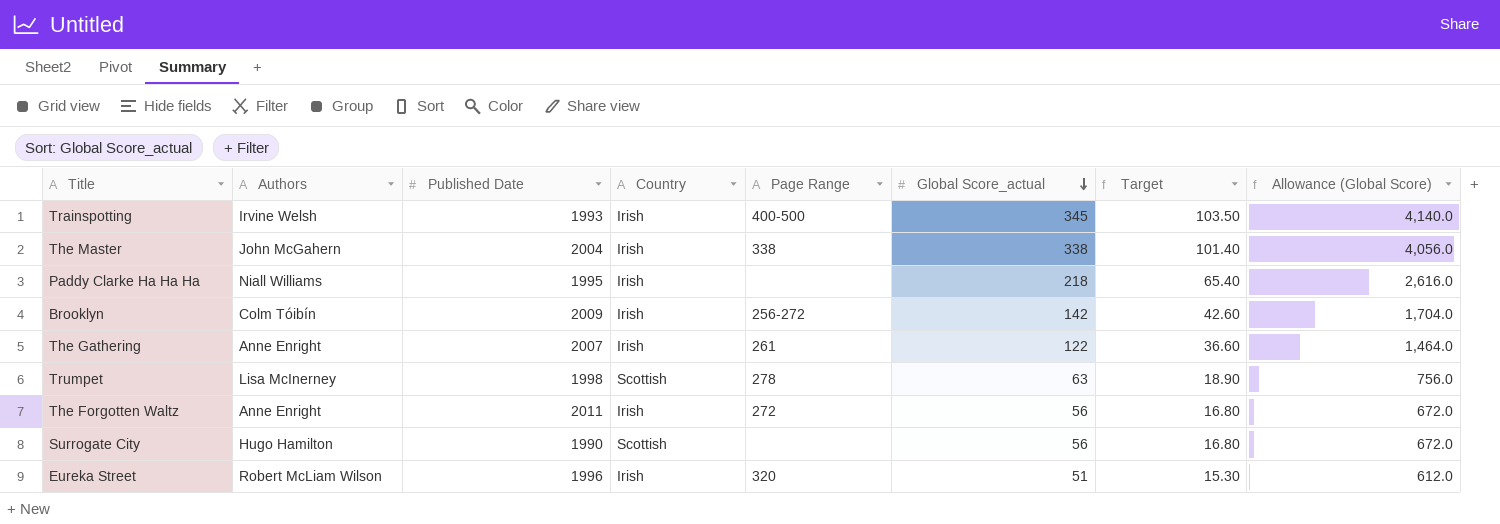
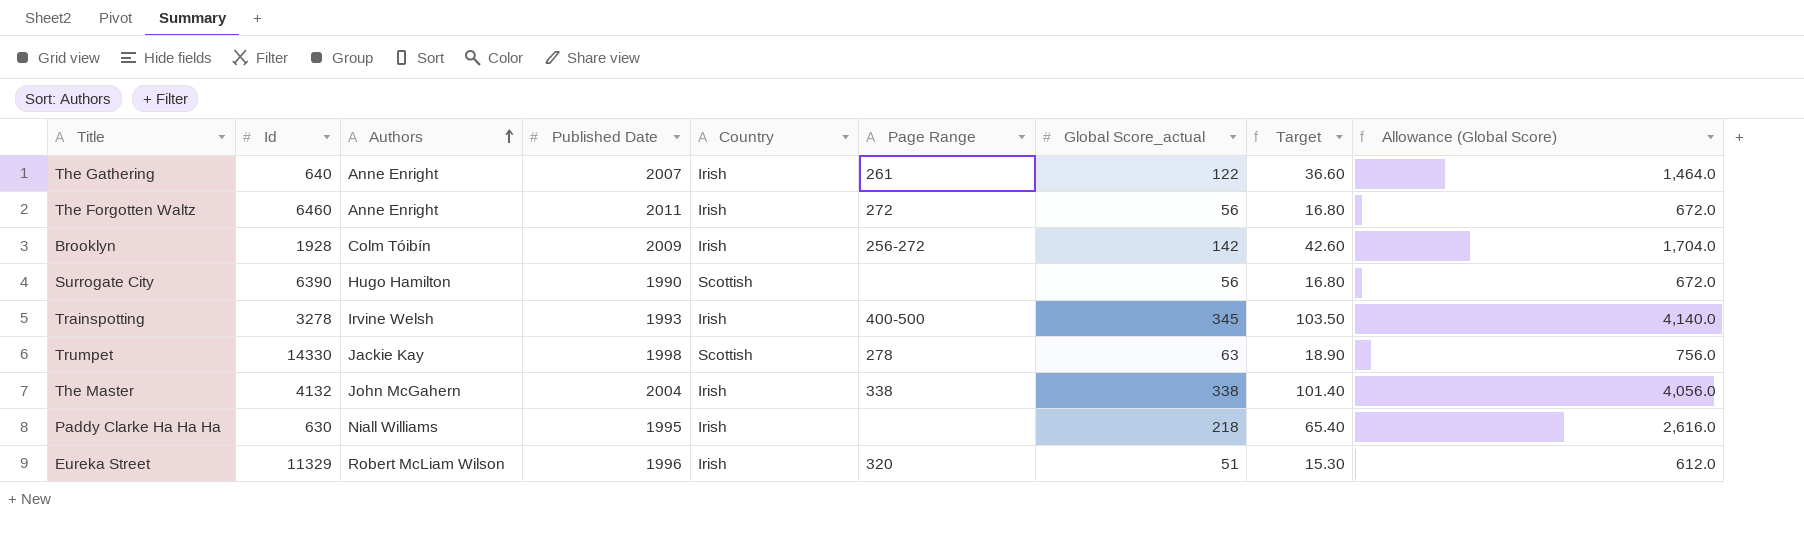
row order: Global Score_actual descending -> Authors ascending
column Id | position: none -> 2
Trumpet | Authors: Lisa McInerney -> Jackie Kay

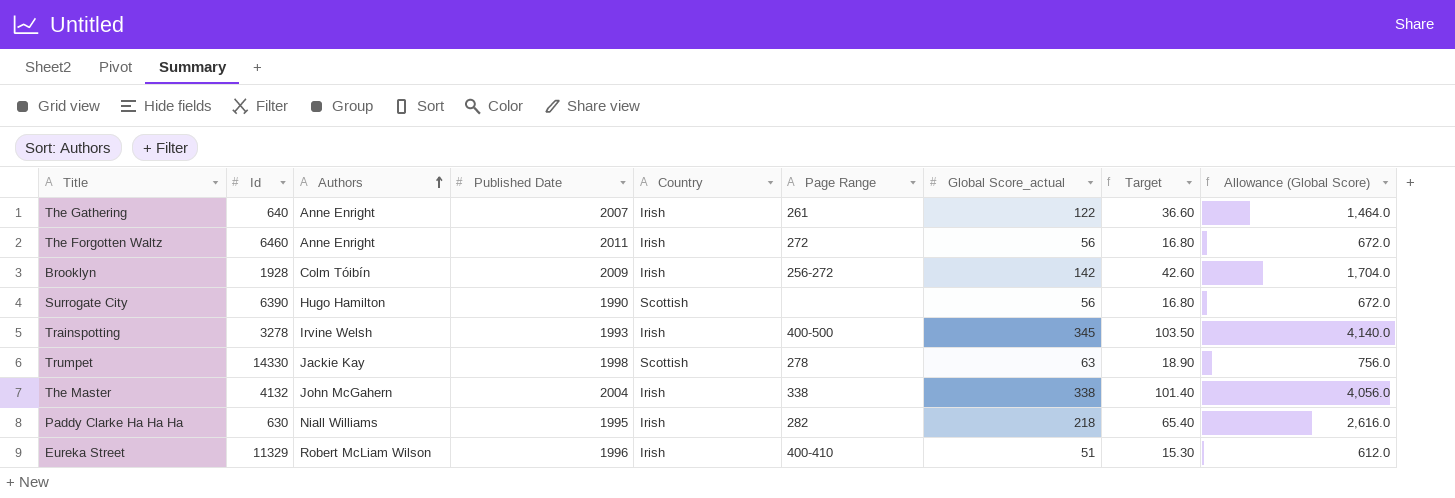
Paddy Clarke Ha Ha Ha | Page Range: none -> 282
Eureka Street | Page Range: 320 -> 400-410

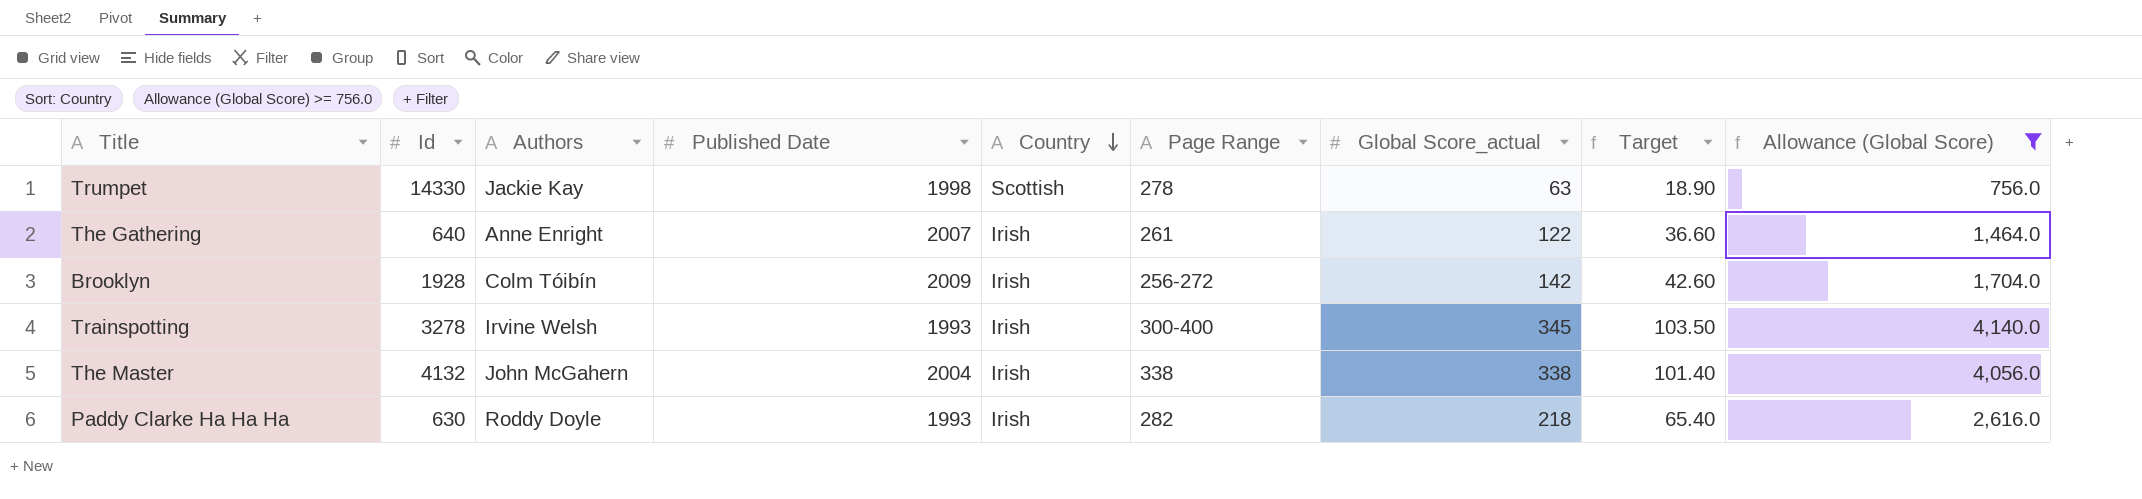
filter: none -> Allowance (Global Score) >= 756.0
row order: Authors ascending -> Country descending
Trainspotting | Page Range: 400-500 -> 300-400
Paddy Clarke Ha Ha Ha | Authors: Niall Williams -> Roddy Doyle
Paddy Clarke Ha Ha Ha | Published Date: 1995 -> 1993

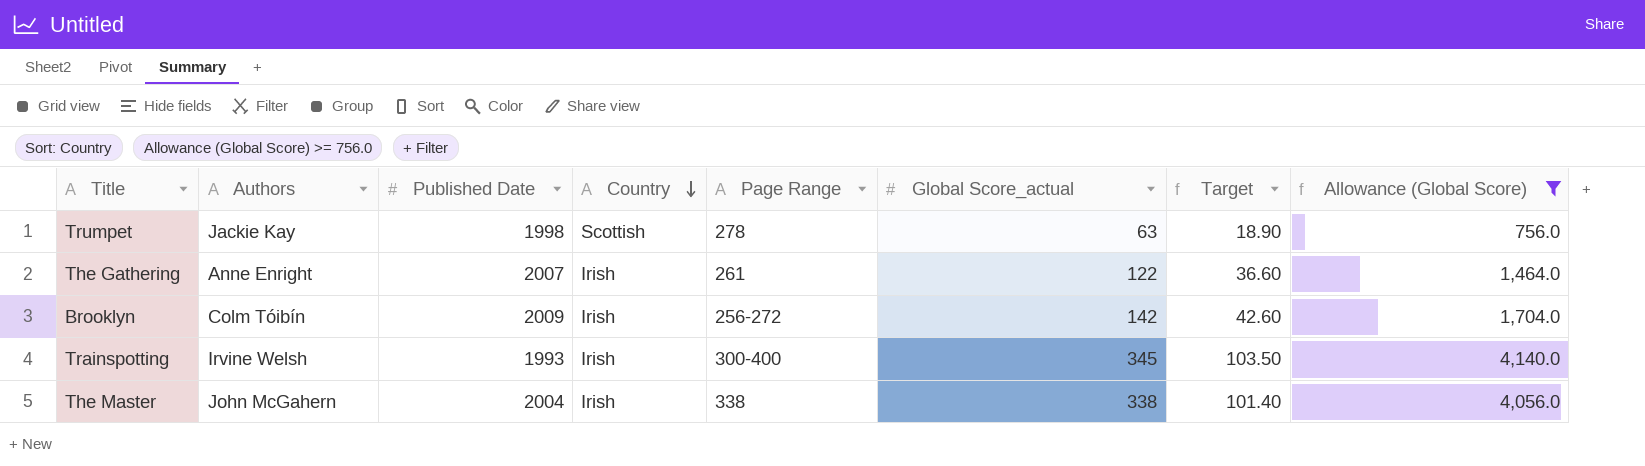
column Id | position: 2 -> none
row Paddy Clarke Ha Ha Ha: 630 | Roddy Doyle | 1993 | Irish | 282 | 218 | 65.40 | 2,616.0 -> none

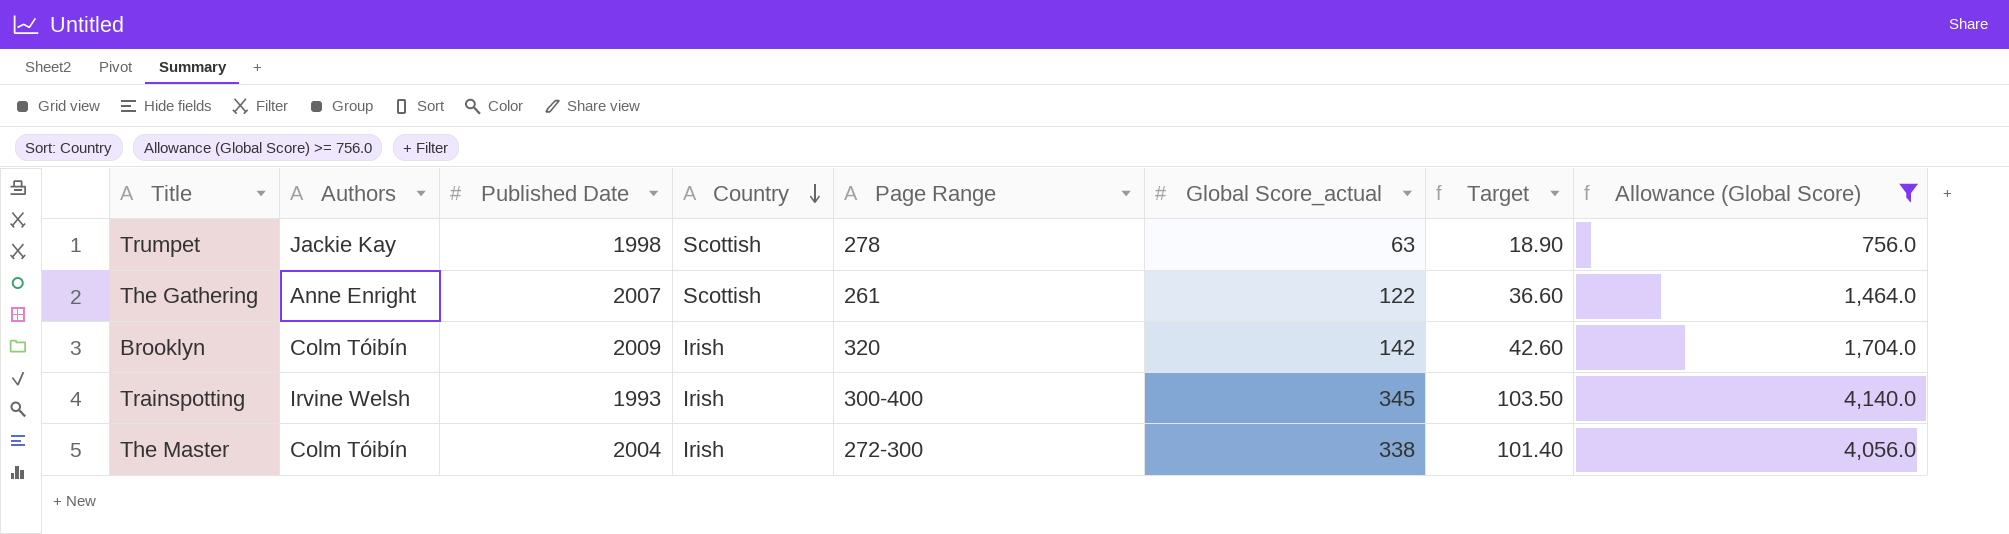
The Gathering | Country: Irish -> Scottish
Brooklyn | Page Range: 256-272 -> 320
The Master | Authors: John McGahern -> Colm Tóibín
The Master | Page Range: 338 -> 272-300

